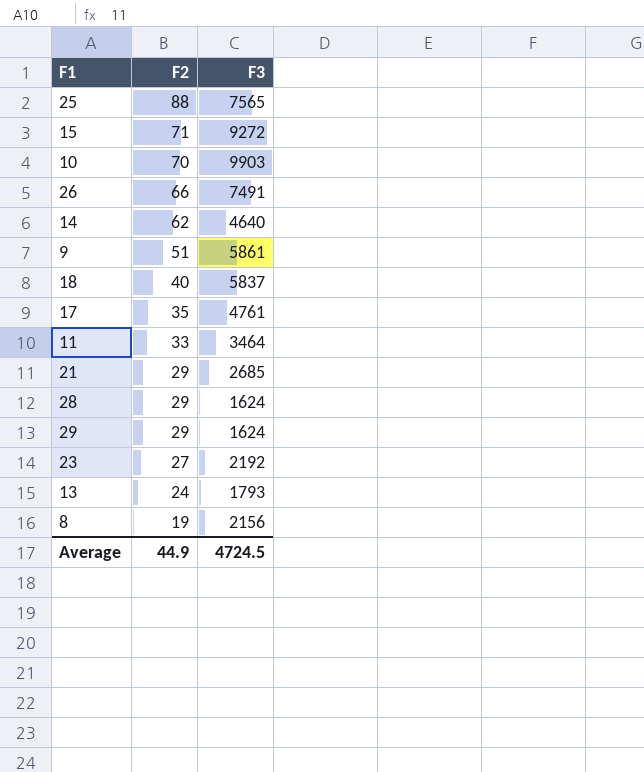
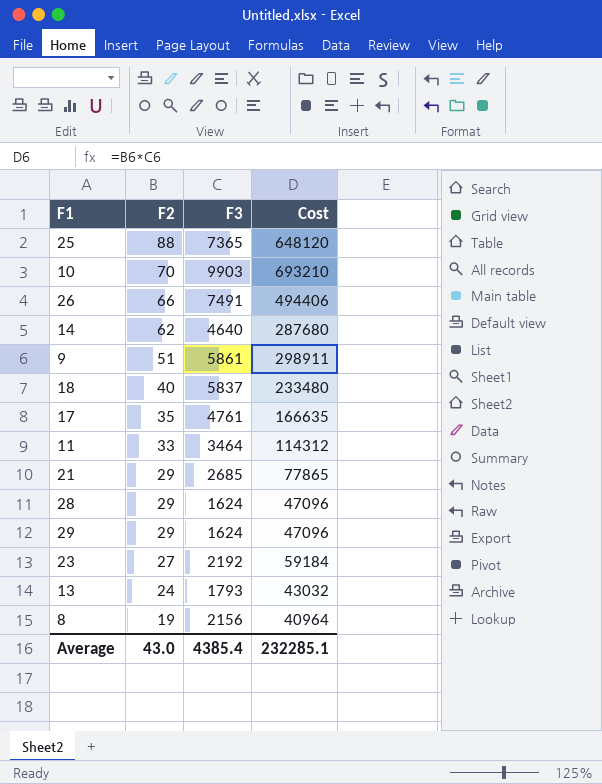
column Cost | formula: none -> [F2] * [F3]
row 15: 71 | 9272 -> none
25 | F3: 7565 -> 7365
Average | F2: 44.9 -> 43.0
Average | F3: 4724.5 -> 4385.4

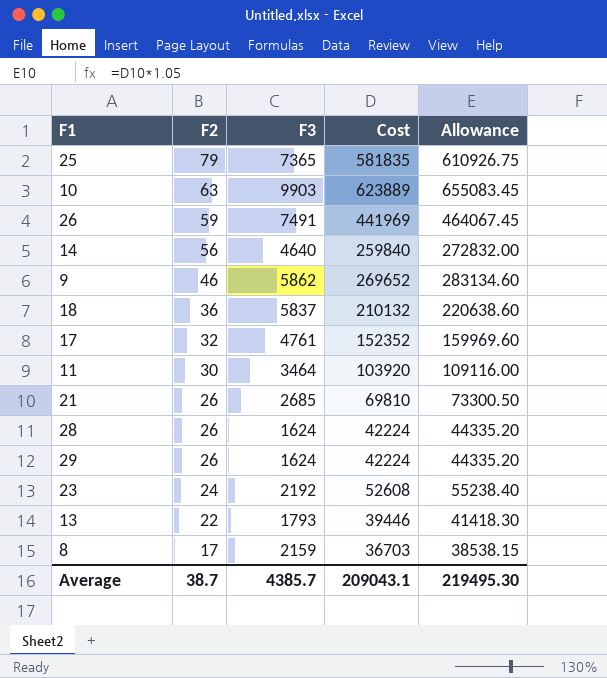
column Allowance | formula: none -> [Cost] * 1.05
25 | F2: 88 -> 79
25 | Cost: 648120 -> 581835
10 | F2: 70 -> 63
10 | Cost: 693210 -> 623889
26 | F2: 66 -> 59
26 | Cost: 494406 -> 441969
14 | F2: 62 -> 56
14 | Cost: 287680 -> 259840
9 | F2: 51 -> 46
9 | F3: 5861 -> 5862
9 | Cost: 298911 -> 269652
18 | F2: 40 -> 36
18 | Cost: 233480 -> 210132
17 | F2: 35 -> 32
17 | Cost: 166635 -> 152352
11 | F2: 33 -> 30
11 | Cost: 114312 -> 103920
21 | F2: 29 -> 26
21 | Cost: 77865 -> 69810
28 | F2: 29 -> 26
28 | Cost: 47096 -> 42224
29 | F2: 29 -> 26
29 | Cost: 47096 -> 42224
23 | F2: 27 -> 24
23 | Cost: 59184 -> 52608
13 | F2: 24 -> 22
13 | Cost: 43032 -> 39446
8 | F2: 19 -> 17
8 | F3: 2156 -> 2159
8 | Cost: 40964 -> 36703
Average | F2: 43.0 -> 38.7
Average | F3: 4385.4 -> 4385.7
Average | Cost: 232285.1 -> 209043.1

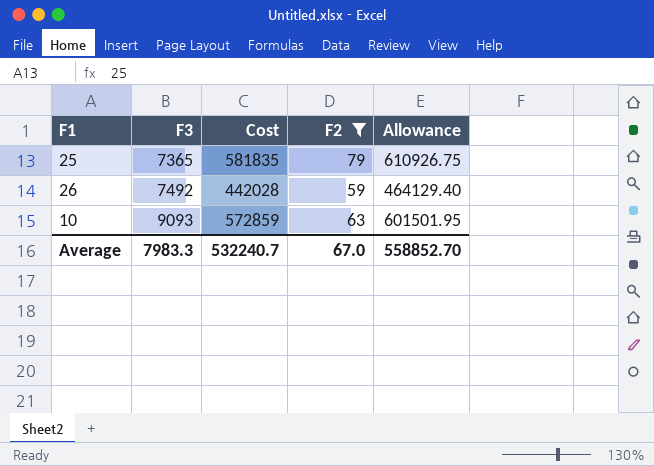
filter: none -> F2 >= 59
row order: F2 descending -> F3 ascending
column F2 | position: 2 -> 4
26 | F3: 7491 -> 7492
26 | Cost: 441969 -> 442028
26 | Allowance: 464067.45 -> 464129.40
10 | F3: 9903 -> 9093
10 | Cost: 623889 -> 572859
10 | Allowance: 655083.45 -> 601501.95
Average | F3: 4385.7 -> 7983.3
Average | Cost: 209043.1 -> 532240.7
Average | F2: 38.7 -> 67.0
Average | Allowance: 219495.30 -> 558852.70

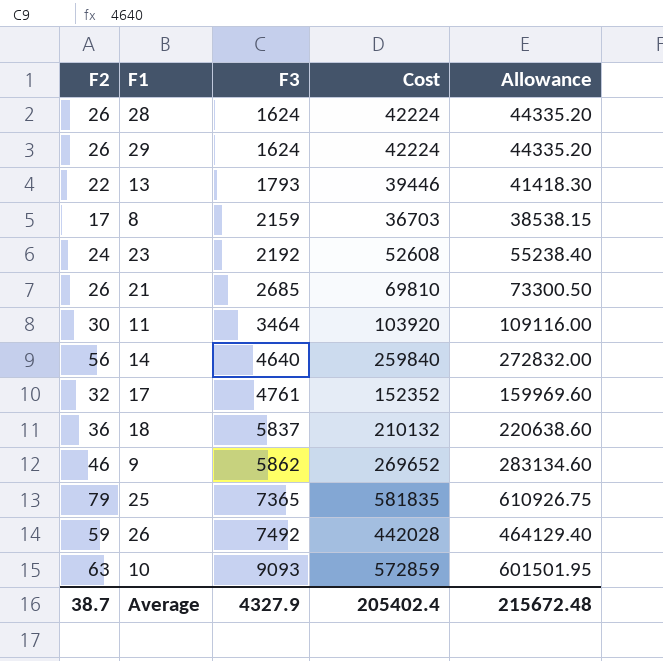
filter: F2 >= 59 -> none
column F2 | position: 4 -> 1
Average | F2: 67.0 -> 38.7
Average | F3: 7983.3 -> 4327.9
Average | Cost: 532240.7 -> 205402.4
Average | Allowance: 558852.70 -> 215672.48

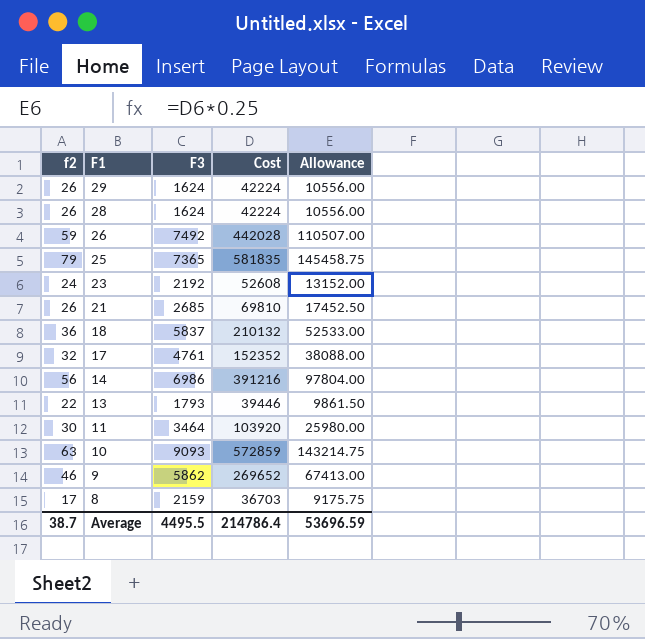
row order: F3 ascending -> F1 descending
column name: F2 -> f2
column Allowance | formula: [Cost] * 1.05 -> [Cost] * 0.25
14 | F3: 4640 -> 6986
14 | Cost: 259840 -> 391216
Average | F3: 4327.9 -> 4495.5
Average | Cost: 205402.4 -> 214786.4
Average | Allowance: 215672.48 -> 53696.59

